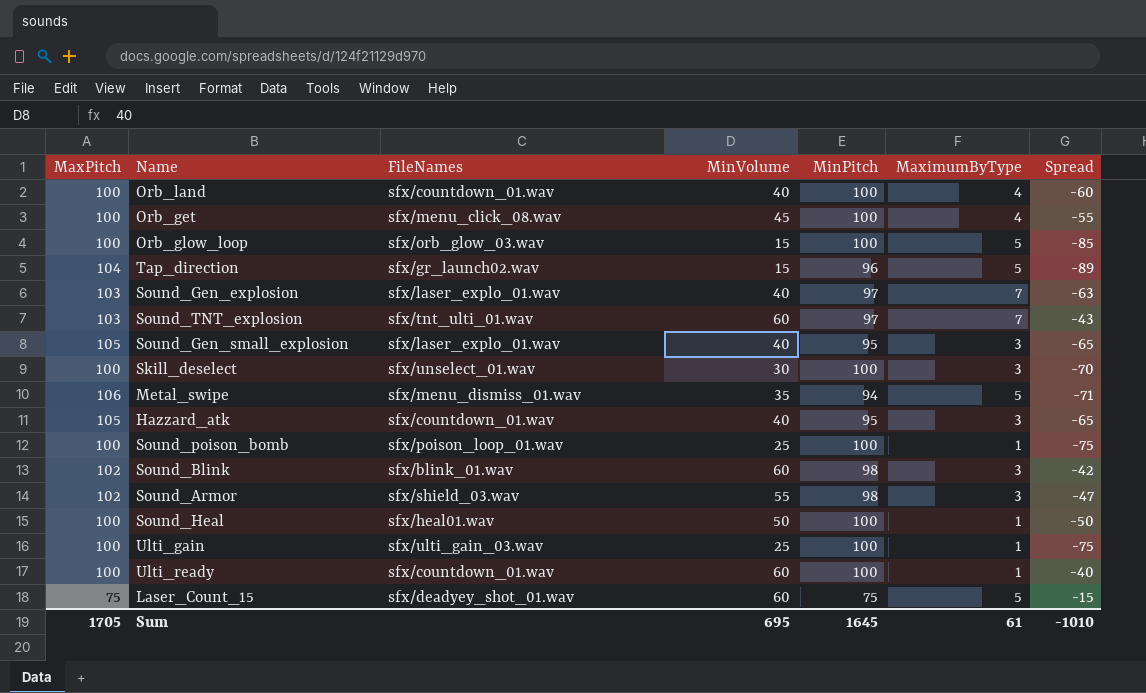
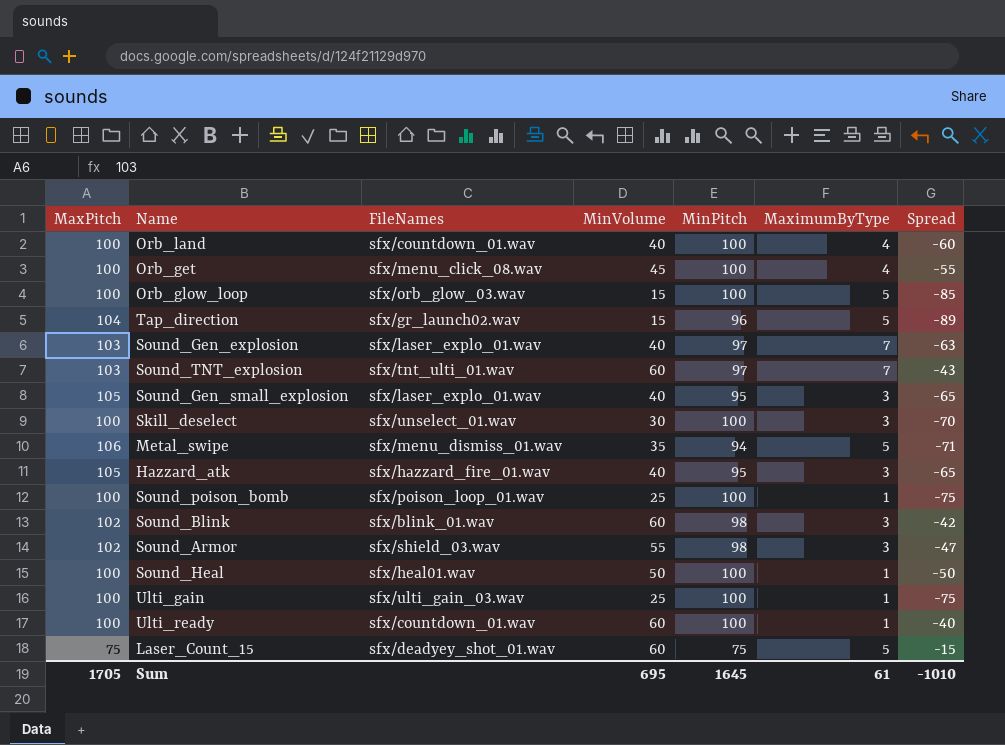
Hazzard_atk | FileNames: sfx/countdown_01.wav -> sfx/hazzard_fire_01.wav

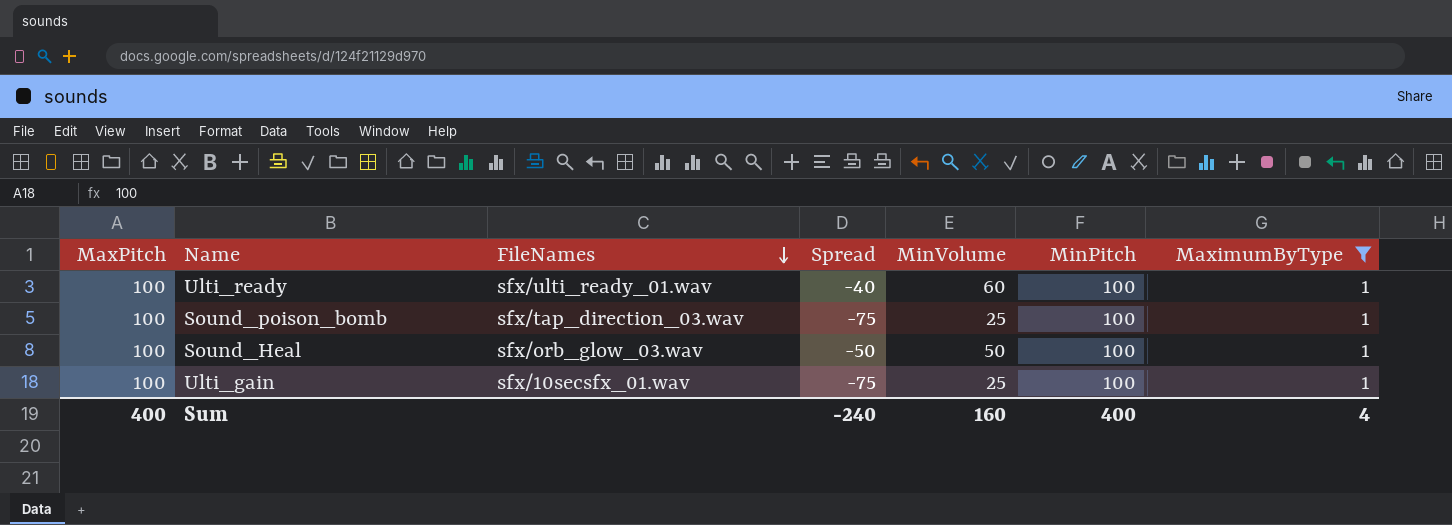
filter: none -> MaximumByType = 1
row order: none -> FileNames descending
column Spread | position: 7 -> 4
Ulti_ready | FileNames: sfx/countdown_01.wav -> sfx/ulti_ready_01.wav
Sound_poison_bomb | FileNames: sfx/poison_loop_01.wav -> sfx/tap_direction_03.wav
Sound_Heal | FileNames: sfx/heal01.wav -> sfx/orb_glow_03.wav
Ulti_gain | FileNames: sfx/ulti_gain_03.wav -> sfx/10secsfx_01.wav
Sum | MaxPitch: 1705 -> 400
Sum | Spread: -1010 -> -240
Sum | MinVolume: 695 -> 160
Sum | MinPitch: 1645 -> 400
Sum | MaximumByType: 61 -> 4

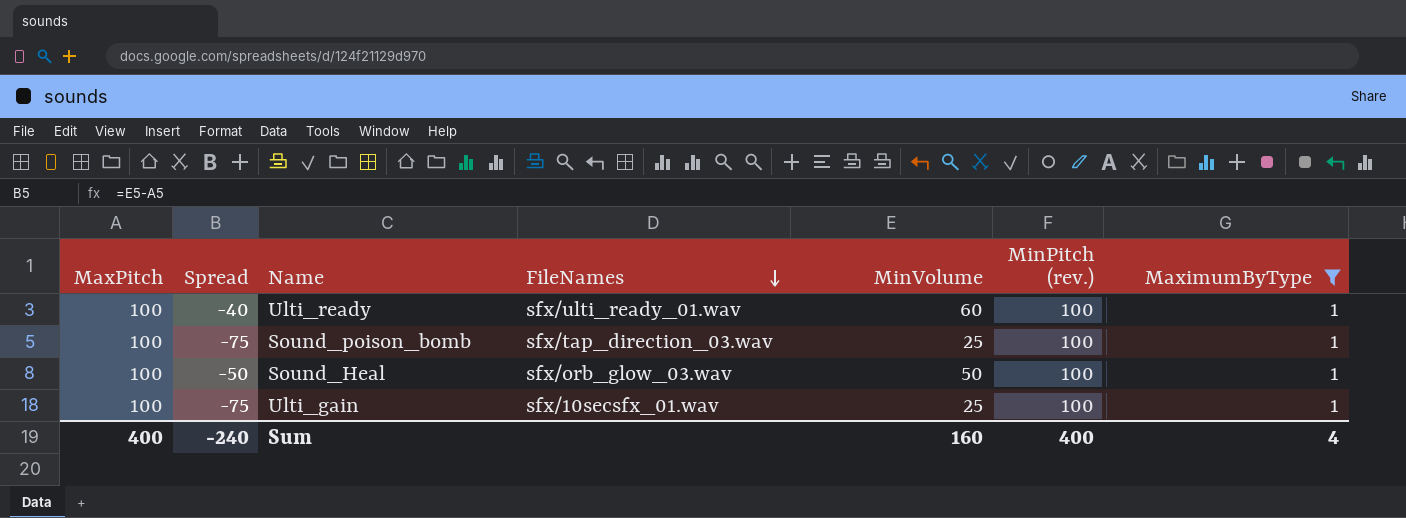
column Spread | position: 4 -> 2
column name: MinPitch -> MinPitch (rev.)

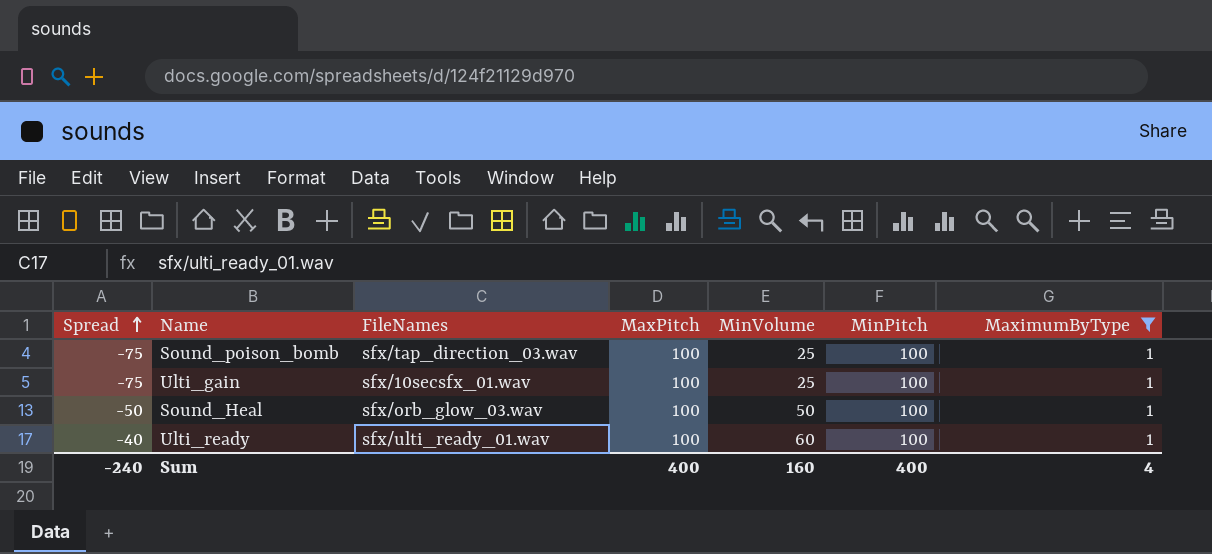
row order: FileNames descending -> Spread ascending
column MaxPitch | position: 1 -> 4
column name: MinPitch (rev.) -> MinPitch

